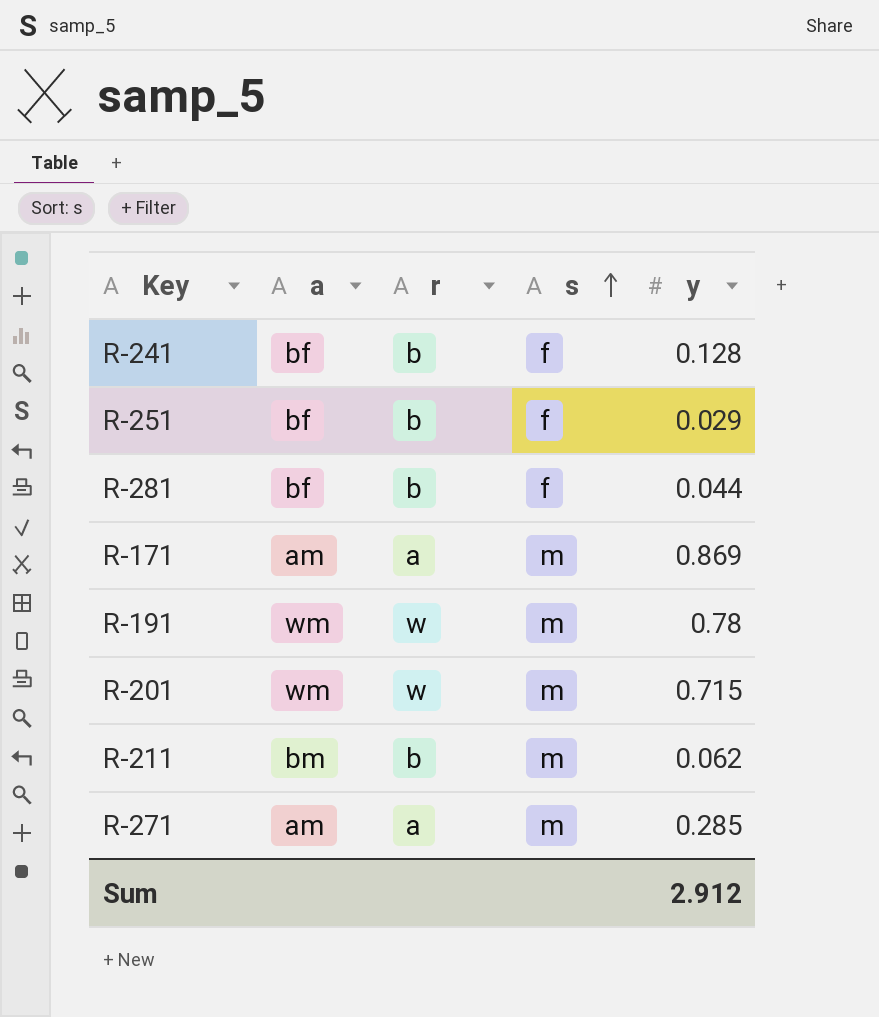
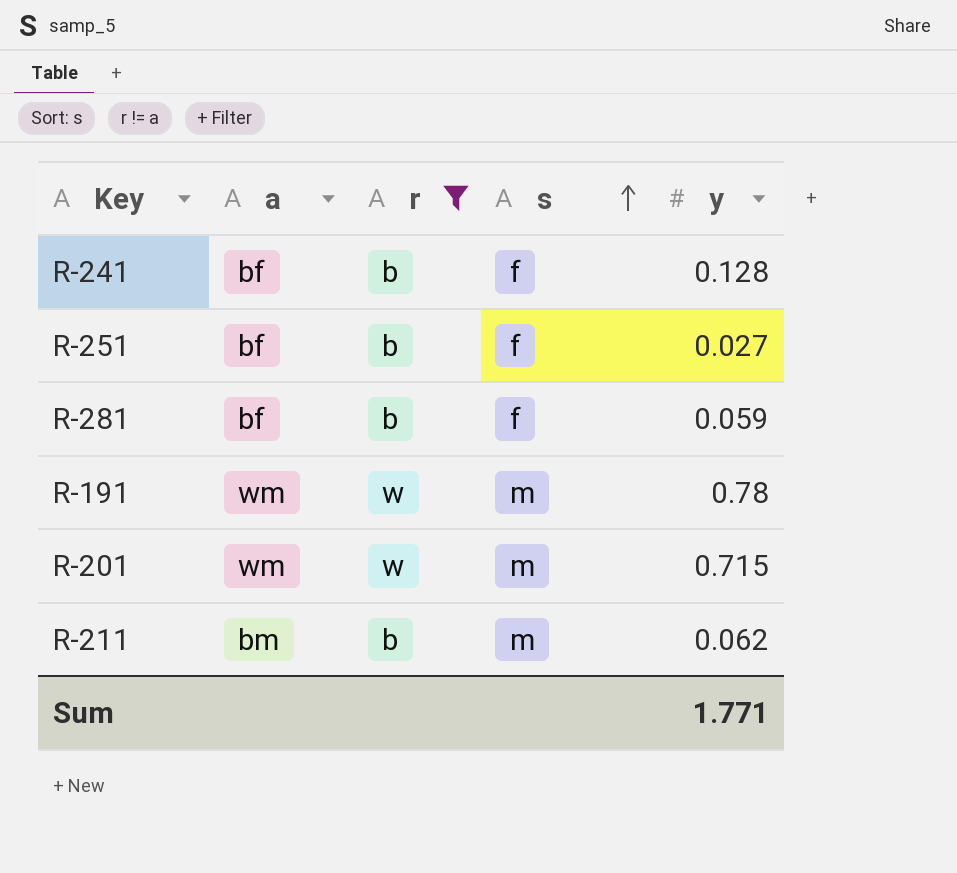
filter: none -> r != a
R-251 | y: 0.029 -> 0.027
R-281 | y: 0.044 -> 0.059
Sum | y: 2.912 -> 1.771

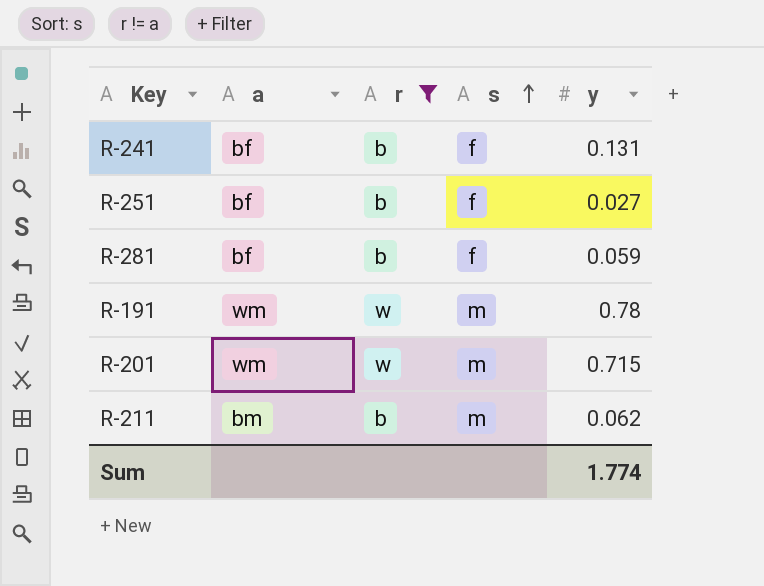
R-241 | y: 0.128 -> 0.131
Sum | y: 1.771 -> 1.774

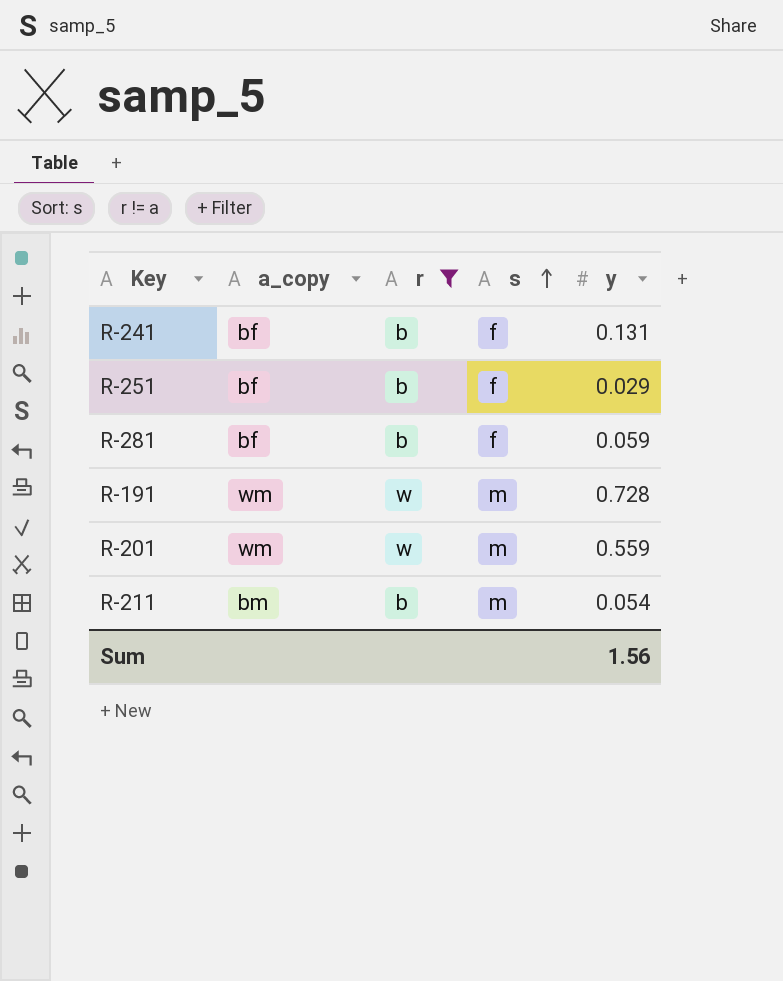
column name: a -> a_copy
R-251 | y: 0.027 -> 0.029
R-191 | y: 0.78 -> 0.728
R-201 | y: 0.715 -> 0.559
R-211 | y: 0.062 -> 0.054
Sum | y: 1.774 -> 1.56

